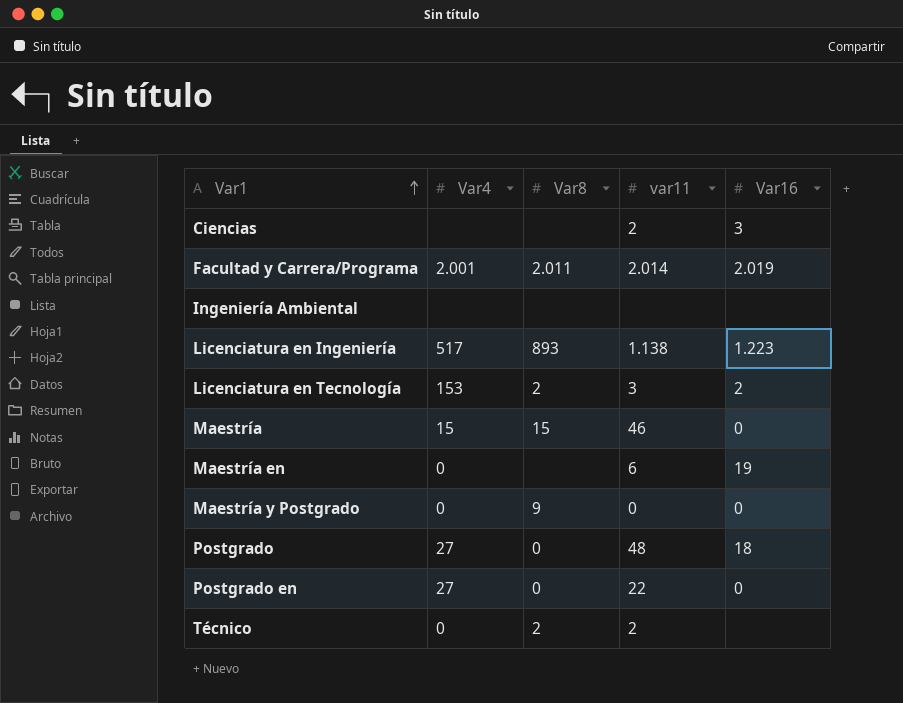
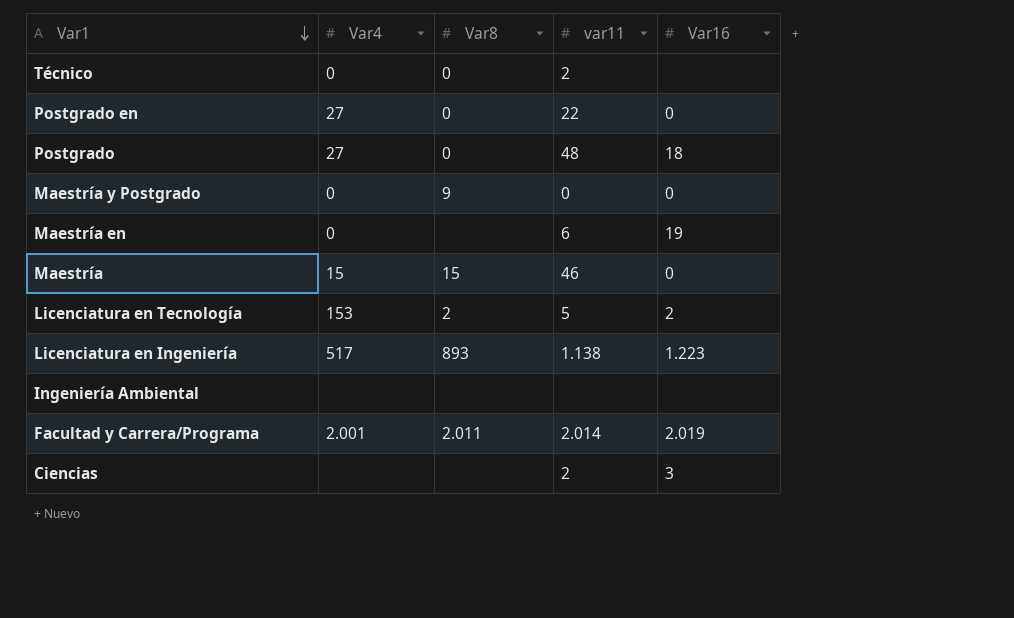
row order: Var1 ascending -> Var1 descending
Técnico | Var8: 2 -> 0
Licenciatura en Tecnología | var11: 3 -> 5

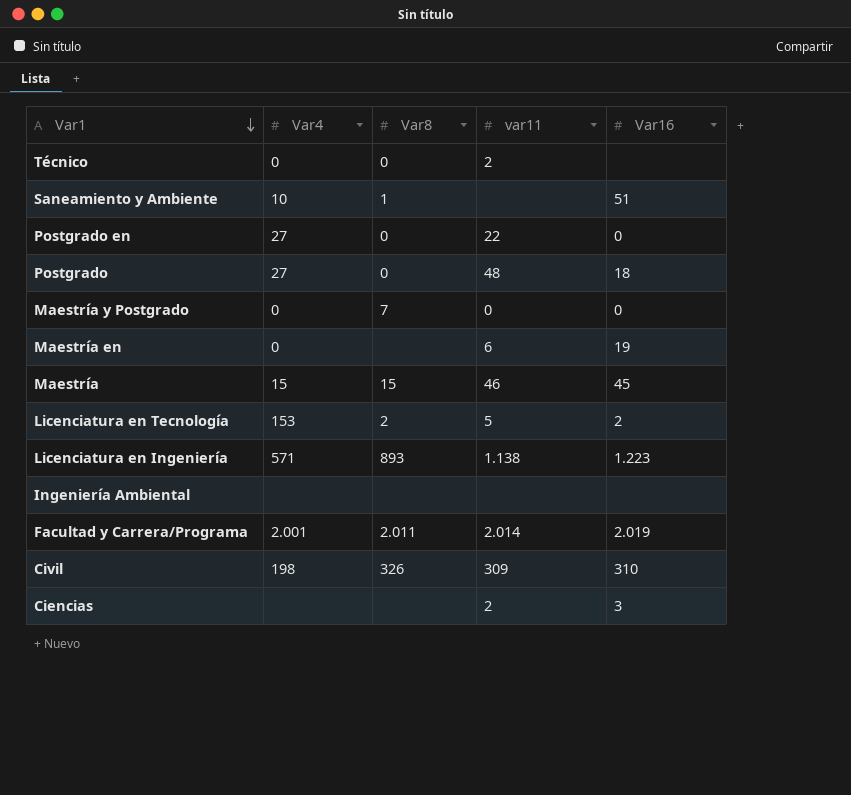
row Saneamiento y Ambiente: none -> 10 | 1 | none | 51
Maestría y Postgrado | Var8: 9 -> 7
Maestría | Var16: 0 -> 45
Licenciatura en Ingeniería | Var4: 517 -> 571
row Civil: none -> 198 | 326 | 309 | 310

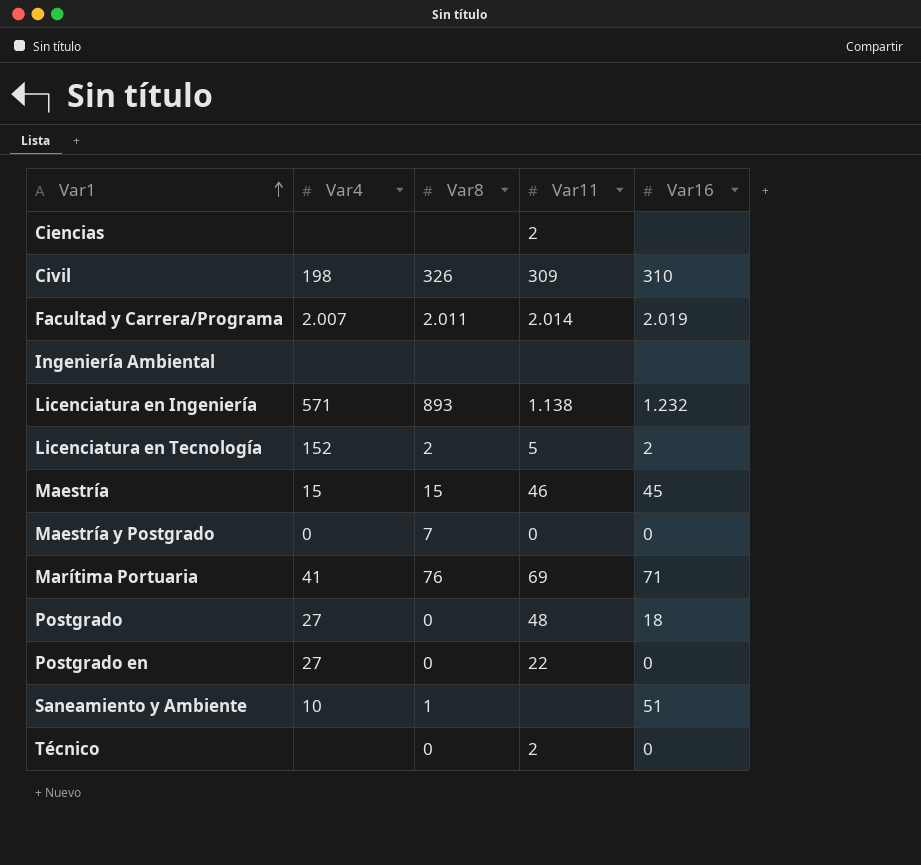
row order: Var1 descending -> Var1 ascending
column name: var11 -> Var11
row Maestría en: 0 | none | 6 | 19 -> none
Ciencias | Var16: 3 -> none
Facultad y Carrera/Programa | Var4: 2.001 -> 2.007
Licenciatura en Ingeniería | Var16: 1.223 -> 1.232
Licenciatura en Tecnología | Var4: 153 -> 152
row Marítima Portuaria: none -> 41 | 76 | 69 | 71
Técnico | Var4: 0 -> none
Técnico | Var16: none -> 0

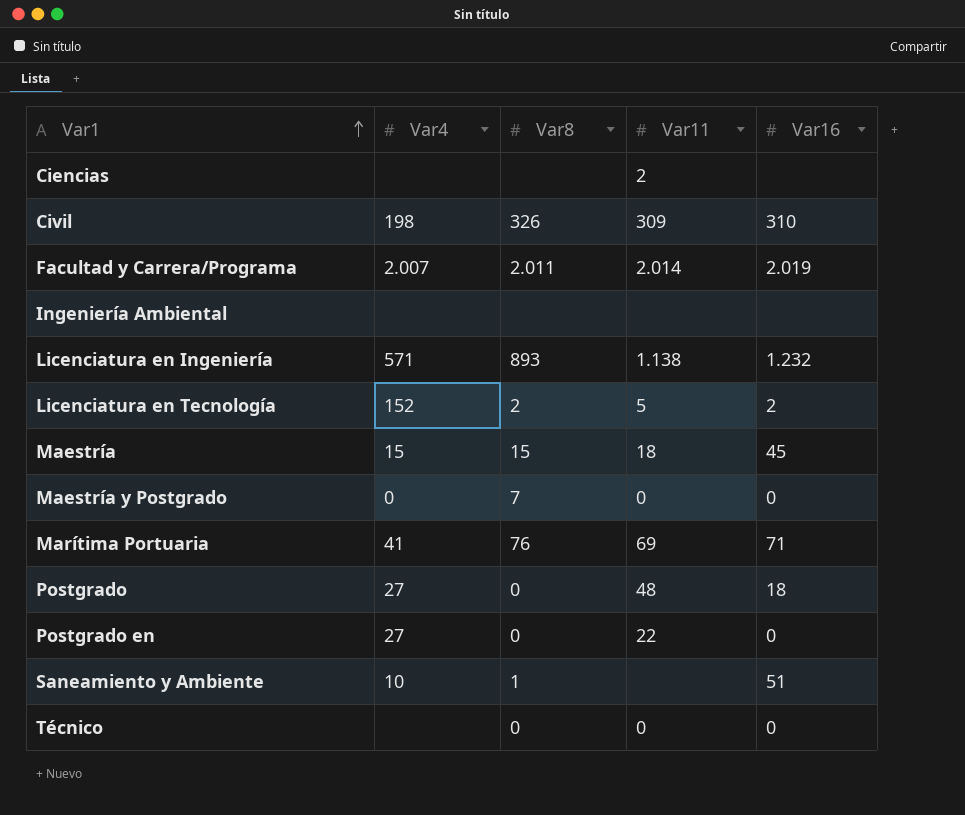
Maestría | Var11: 46 -> 18
Técnico | Var11: 2 -> 0

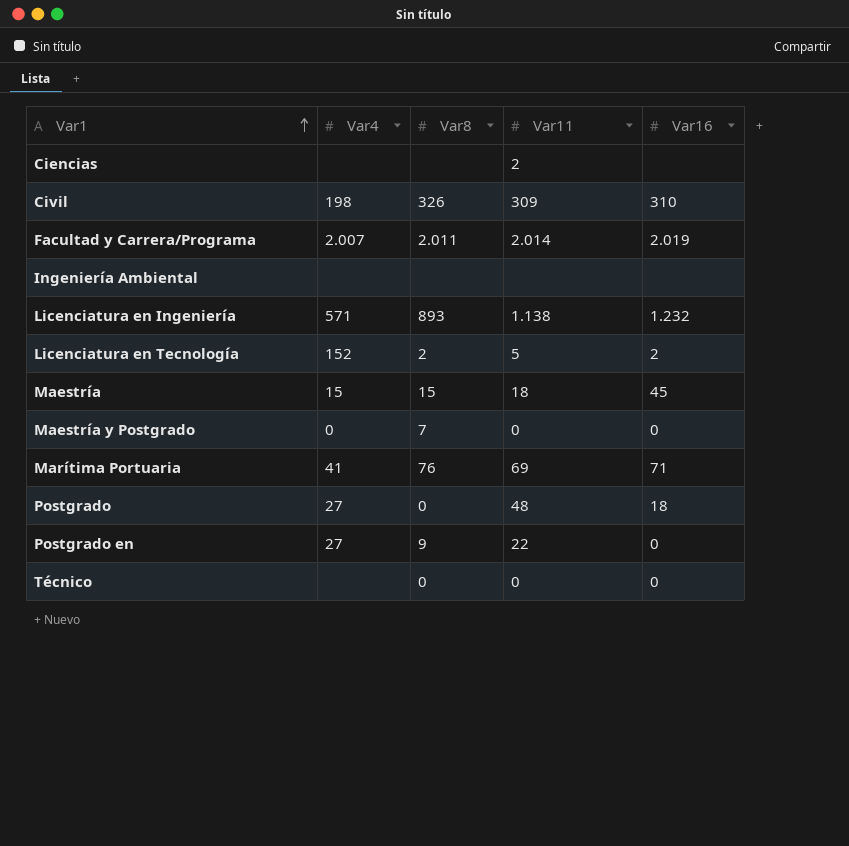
row Saneamiento y Ambiente: 10 | 1 | none | 51 -> none
Postgrado en | Var8: 0 -> 9

